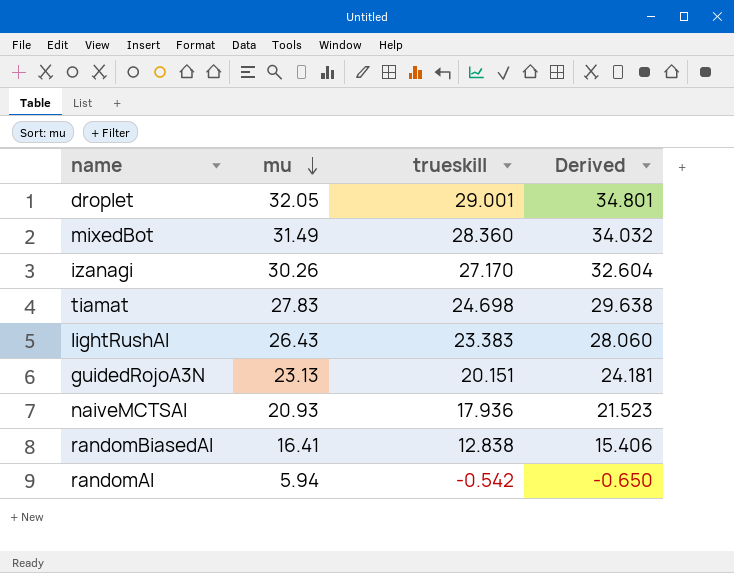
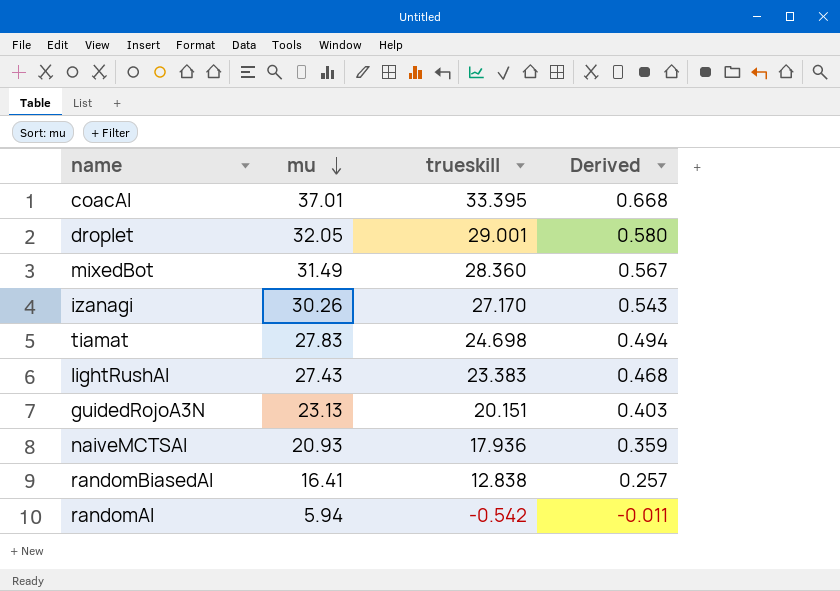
column Derived | formula: [trueskill] * 1.2 -> [trueskill] * 0.02
row coacAI: none -> 37.01 | 33.395 | 0.668
lightRushAI | mu: 26.43 -> 27.43

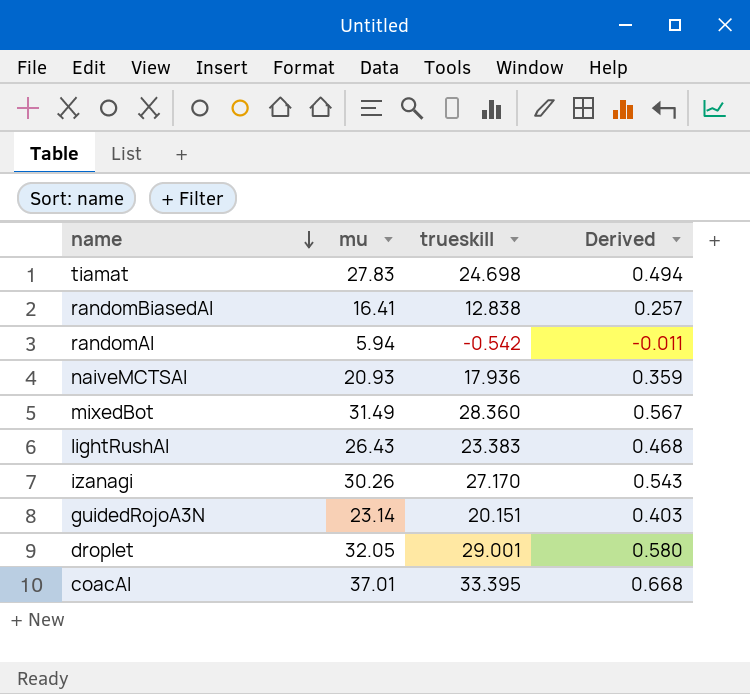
row order: mu descending -> name descending
lightRushAI | mu: 27.43 -> 26.43
guidedRojoA3N | mu: 23.13 -> 23.14

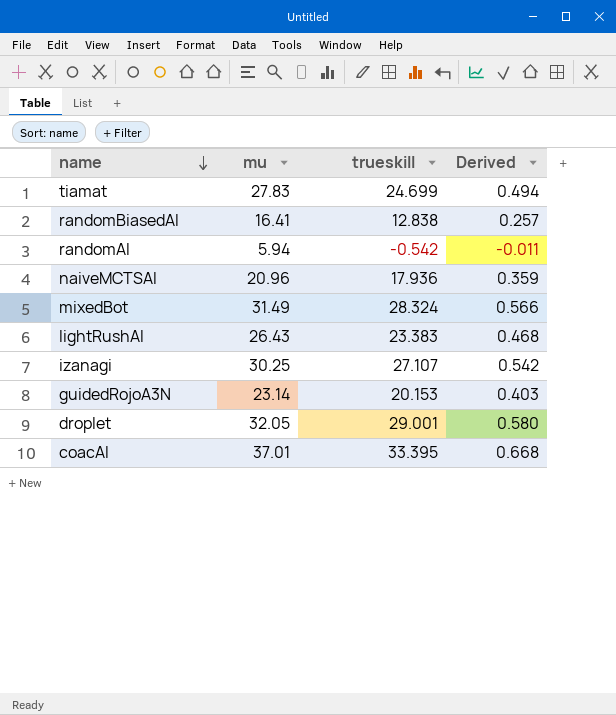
tiamat | trueskill: 24.698 -> 24.699
naiveMCTSAI | mu: 20.93 -> 20.96
mixedBot | trueskill: 28.360 -> 28.324
mixedBot | Derived: 0.567 -> 0.566
izanagi | mu: 30.26 -> 30.25
izanagi | trueskill: 27.170 -> 27.107
izanagi | Derived: 0.543 -> 0.542
guidedRojoA3N | trueskill: 20.151 -> 20.153

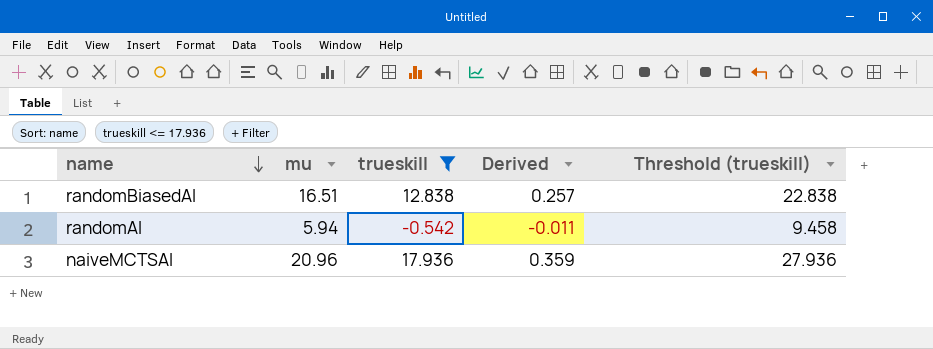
filter: none -> trueskill <= 17.936
column Threshold (trueskill) | formula: none -> [trueskill] + 10
randomBiasedAI | mu: 16.41 -> 16.51

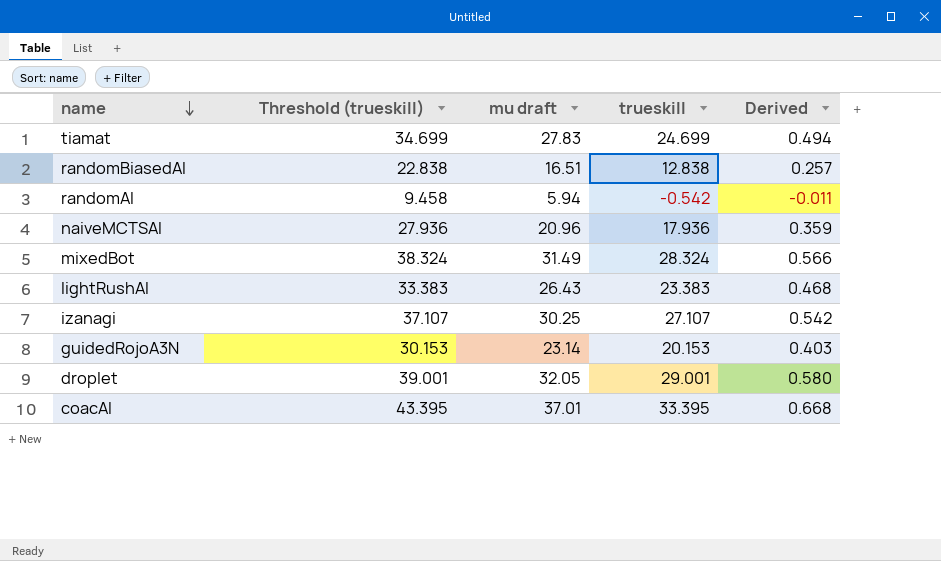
filter: trueskill <= 17.936 -> none
column Threshold (trueskill) | position: 5 -> 2
column name: mu -> mu draft

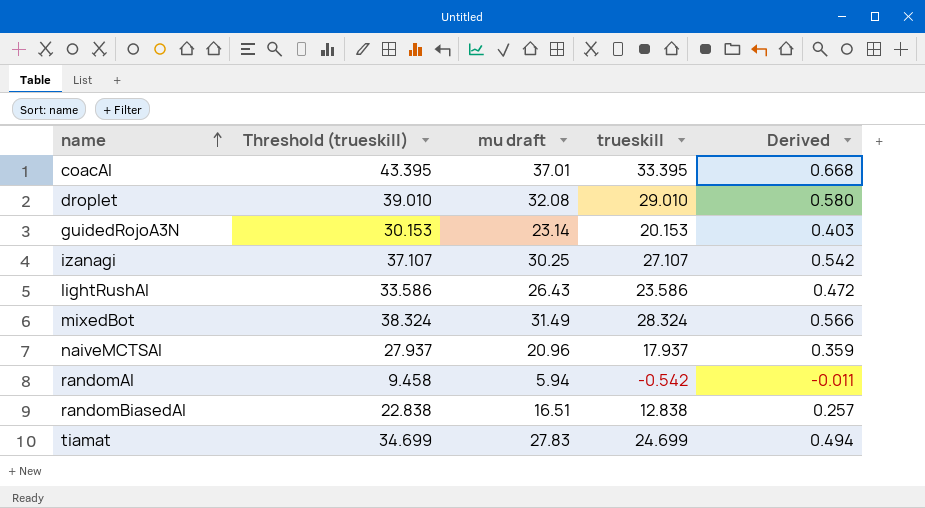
row order: name descending -> name ascending
droplet | Threshold (trueskill): 39.001 -> 39.010
droplet | mu draft: 32.05 -> 32.08
droplet | trueskill: 29.001 -> 29.010
lightRushAI | Threshold (trueskill): 33.383 -> 33.586
lightRushAI | trueskill: 23.383 -> 23.586
lightRushAI | Derived: 0.468 -> 0.472
naiveMCTSAI | Threshold (trueskill): 27.936 -> 27.937
naiveMCTSAI | trueskill: 17.936 -> 17.937

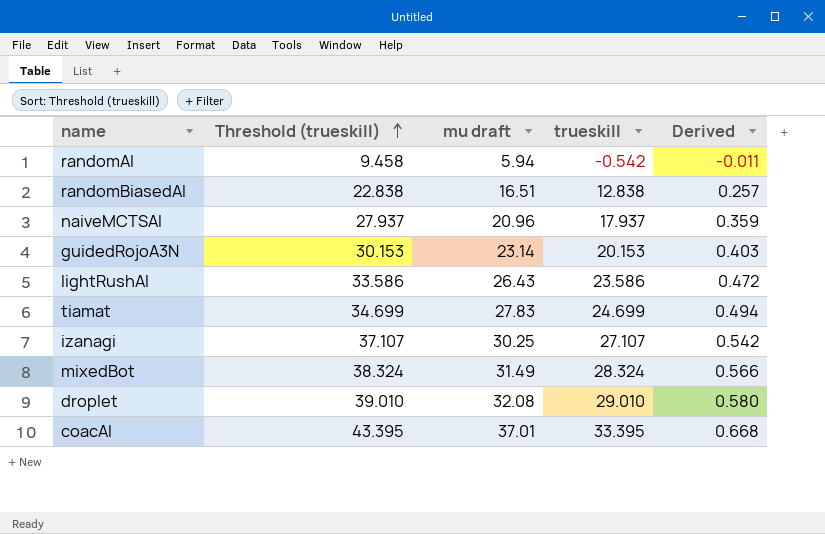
row order: name ascending -> Threshold (trueskill) ascending

